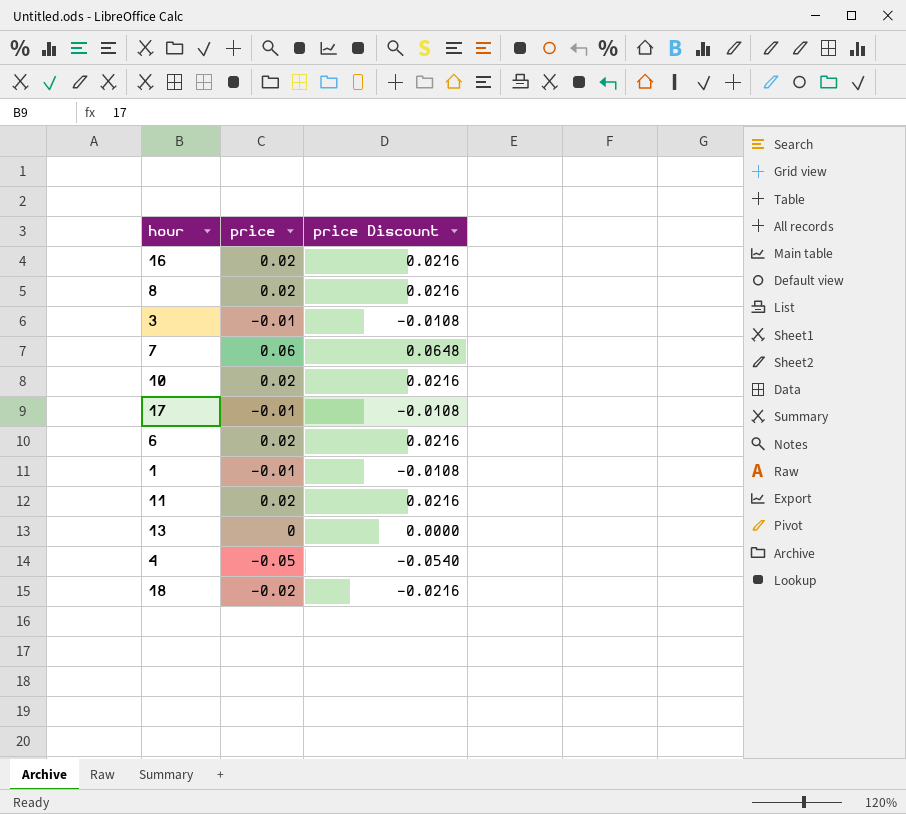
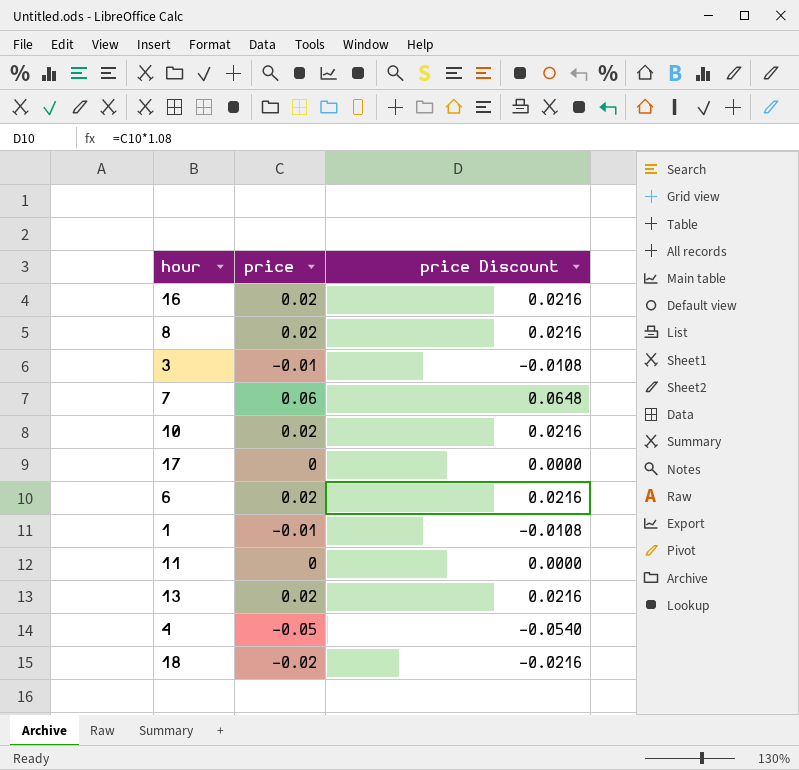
17 | price: -0.01 -> 0
17 | price Discount: -0.0108 -> 0.0000
11 | price: 0.02 -> 0
11 | price Discount: 0.0216 -> 0.0000
13 | price: 0 -> 0.02
13 | price Discount: 0.0000 -> 0.0216

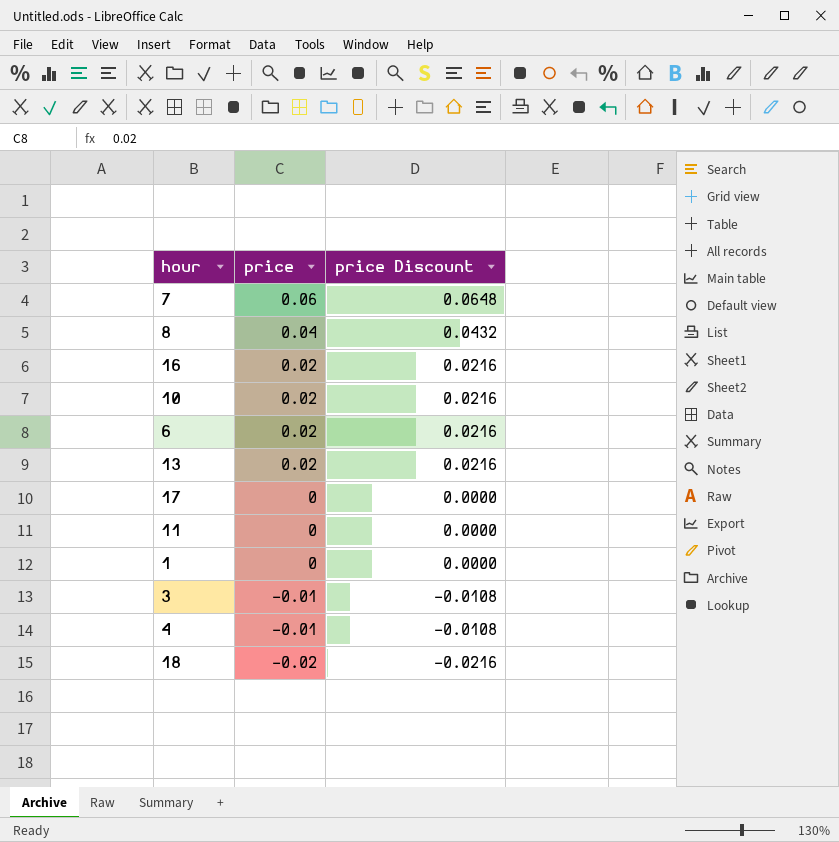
row order: none -> price descending
8 | price: 0.02 -> 0.04
8 | price Discount: 0.0216 -> 0.0432
1 | price: -0.01 -> 0
1 | price Discount: -0.0108 -> 0.0000
4 | price: -0.05 -> -0.01
4 | price Discount: -0.0540 -> -0.0108

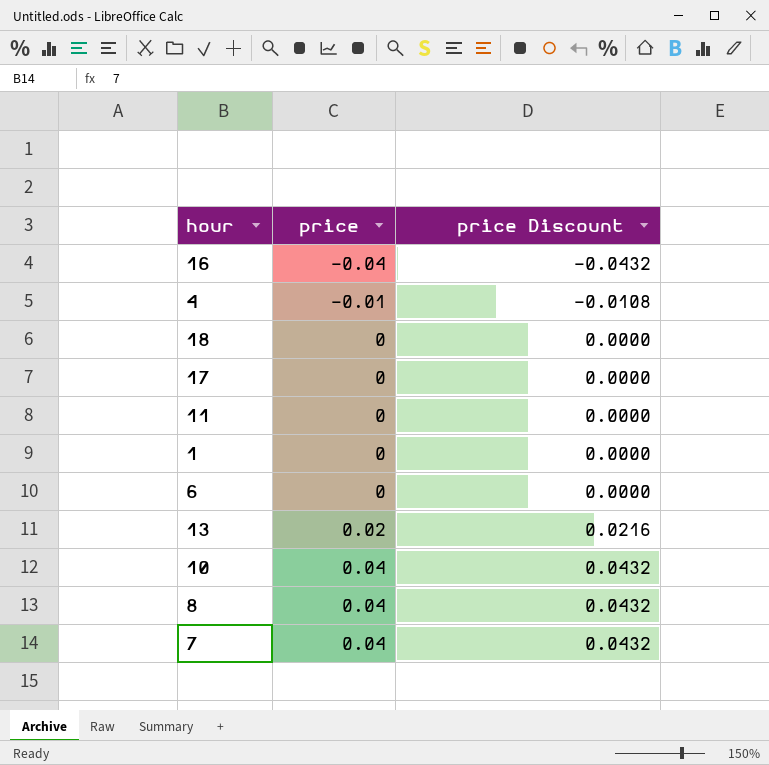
row order: price descending -> price ascending
row 3: -0.01 | -0.0108 -> none
16 | price: 0.02 -> -0.04
16 | price Discount: 0.0216 -> -0.0432
18 | price: -0.02 -> 0
18 | price Discount: -0.0216 -> 0.0000
6 | price: 0.02 -> 0
6 | price Discount: 0.0216 -> 0.0000
10 | price: 0.02 -> 0.04
10 | price Discount: 0.0216 -> 0.0432
7 | price: 0.06 -> 0.04
7 | price Discount: 0.0648 -> 0.0432

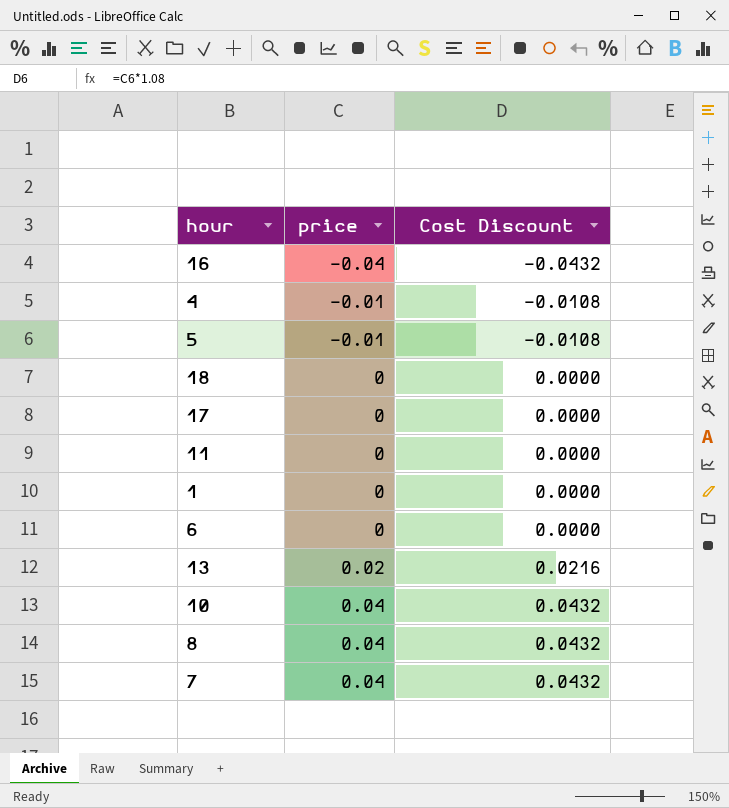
column name: price Discount -> Cost Discount
row 5: none -> -0.01 | -0.0108

